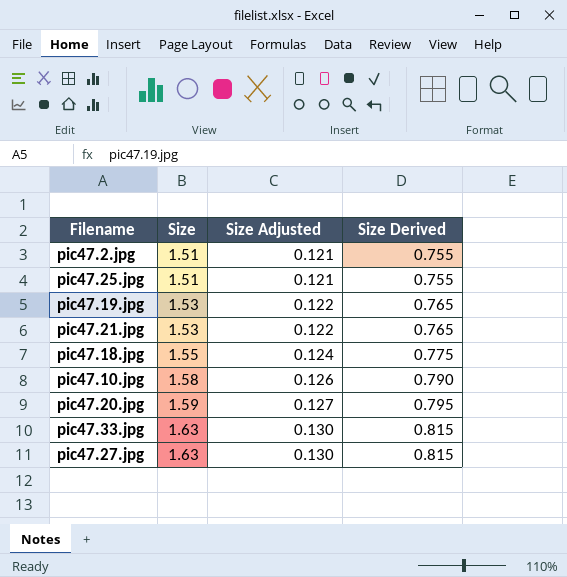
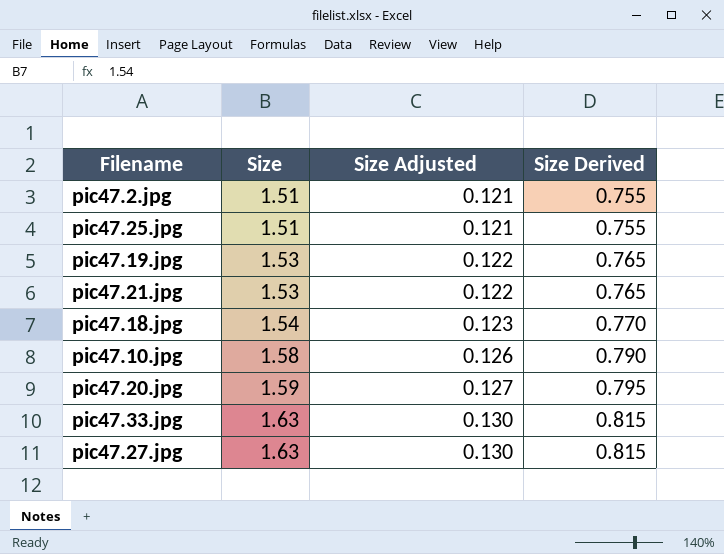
pic47.18.jpg | Size: 1.55 -> 1.54
pic47.18.jpg | Size Adjusted: 0.124 -> 0.123
pic47.18.jpg | Size Derived: 0.775 -> 0.770

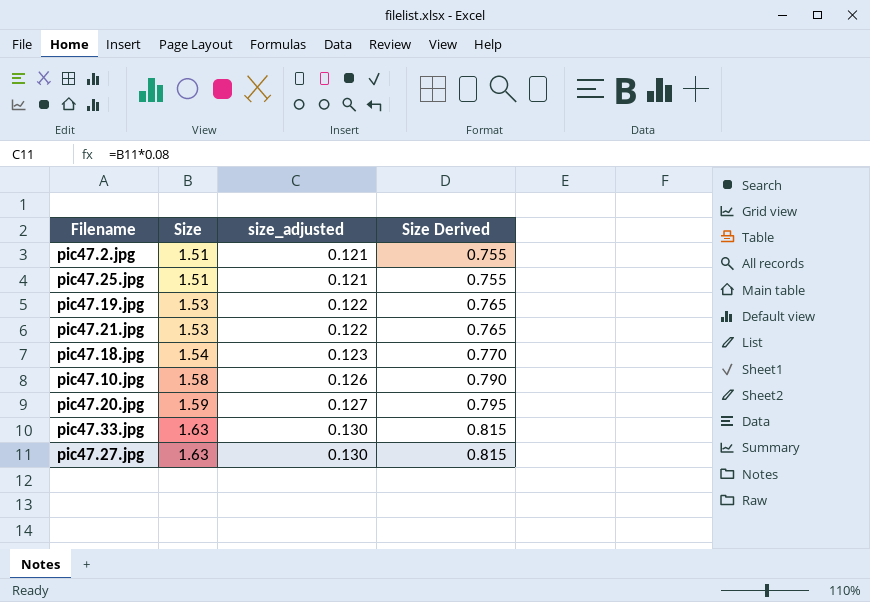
column name: Size Adjusted -> size_adjusted

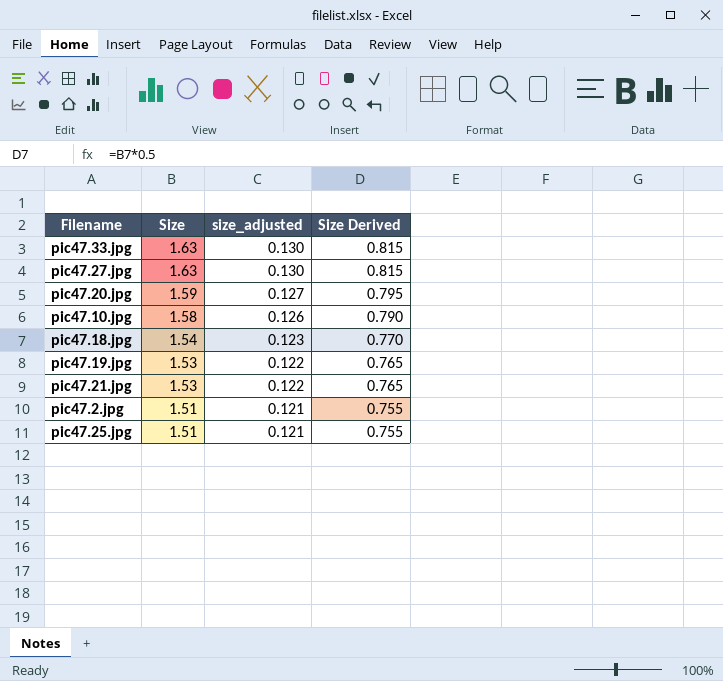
row order: Size ascending -> Size descending

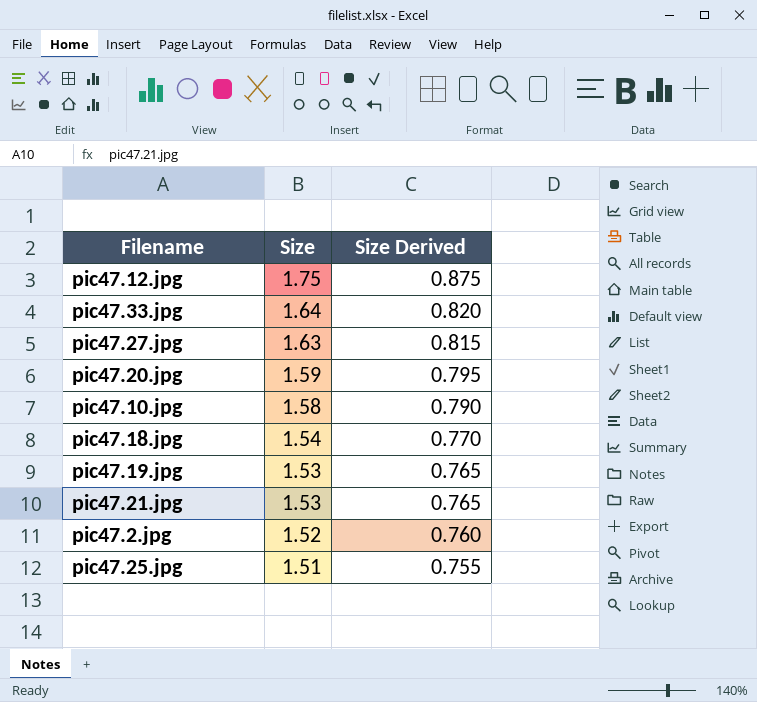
column size_adjusted | formula: [Size] * 0.08 -> none
row pic47.12.jpg: none -> 1.75 | 0.875
pic47.33.jpg | Size: 1.63 -> 1.64
pic47.33.jpg | Size Derived: 0.815 -> 0.820
pic47.2.jpg | Size: 1.51 -> 1.52
pic47.2.jpg | Size Derived: 0.755 -> 0.760

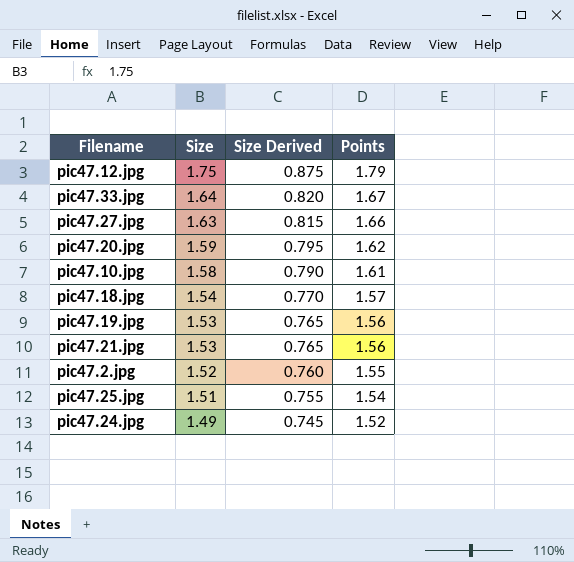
column Points | formula: none -> [Size] * 1.02
row pic47.24.jpg: none -> 1.49 | 0.745 | 1.52

